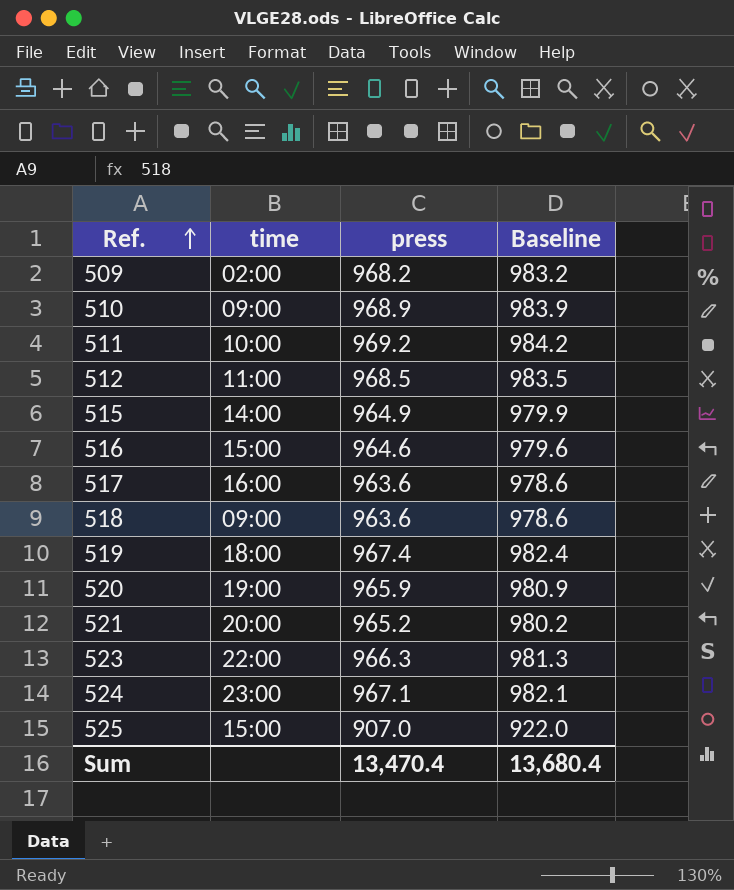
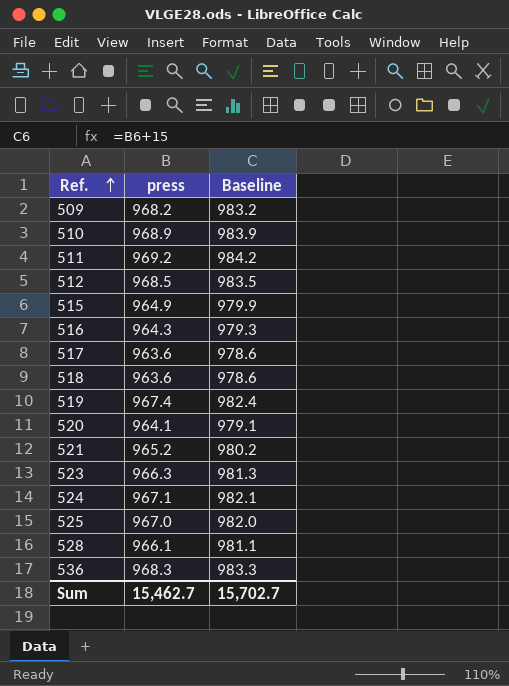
column time | position: 2 -> none
516 | press: 964.6 -> 964.3
516 | Baseline: 979.6 -> 979.3
520 | press: 965.9 -> 964.1
520 | Baseline: 980.9 -> 979.1
525 | press: 907.0 -> 967.0
525 | Baseline: 922.0 -> 982.0
row 528: none -> 966.1 | 981.1
row 536: none -> 968.3 | 983.3
Sum | press: 13,470.4 -> 15,462.7
Sum | Baseline: 13,680.4 -> 15,702.7

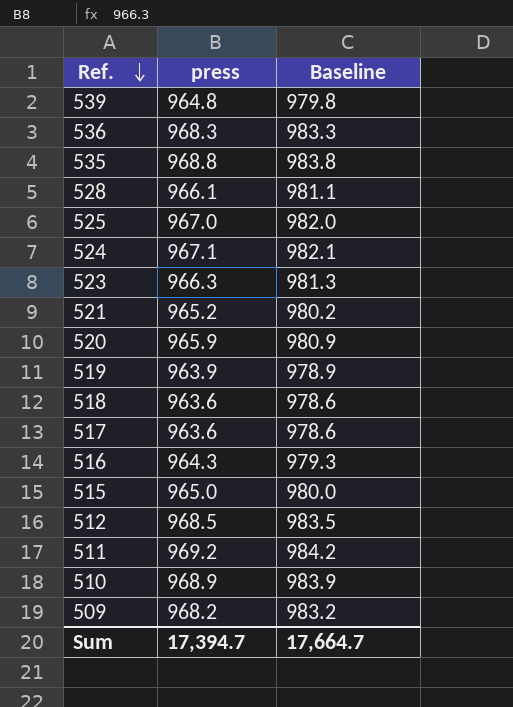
row order: Ref. ascending -> Ref. descending
row 539: none -> 964.8 | 979.8
row 535: none -> 968.8 | 983.8
520 | press: 964.1 -> 965.9
520 | Baseline: 979.1 -> 980.9
519 | press: 967.4 -> 963.9
519 | Baseline: 982.4 -> 978.9
515 | press: 964.9 -> 965.0
515 | Baseline: 979.9 -> 980.0
Sum | press: 15,462.7 -> 17,394.7
Sum | Baseline: 15,702.7 -> 17,664.7

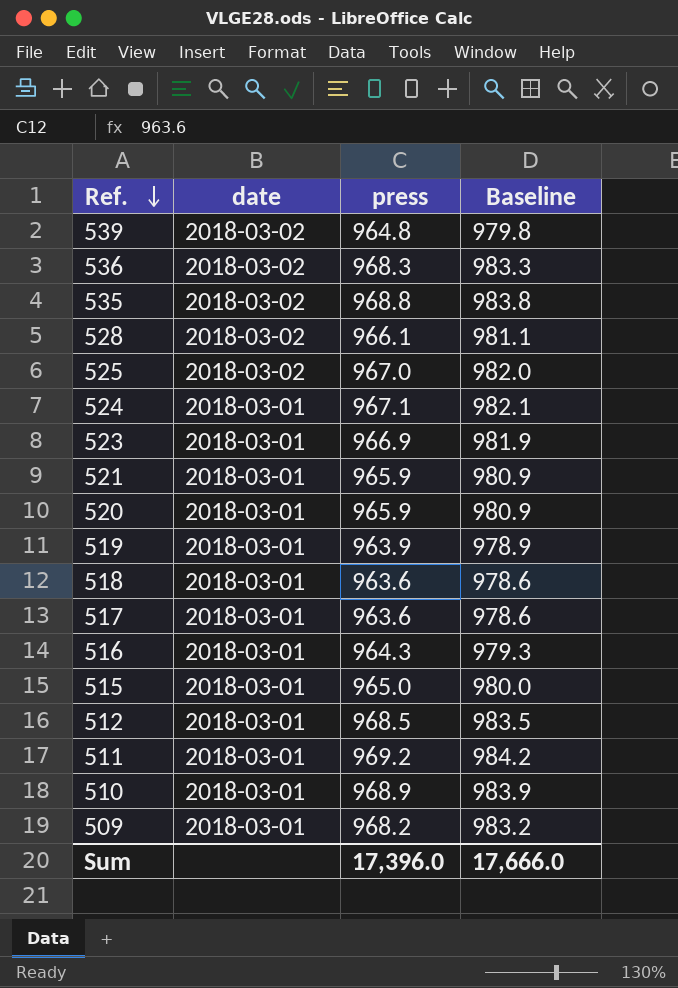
column date | position: none -> 2
523 | press: 966.3 -> 966.9
523 | Baseline: 981.3 -> 981.9
521 | press: 965.2 -> 965.9
521 | Baseline: 980.2 -> 980.9
Sum | press: 17,394.7 -> 17,396.0
Sum | Baseline: 17,664.7 -> 17,666.0

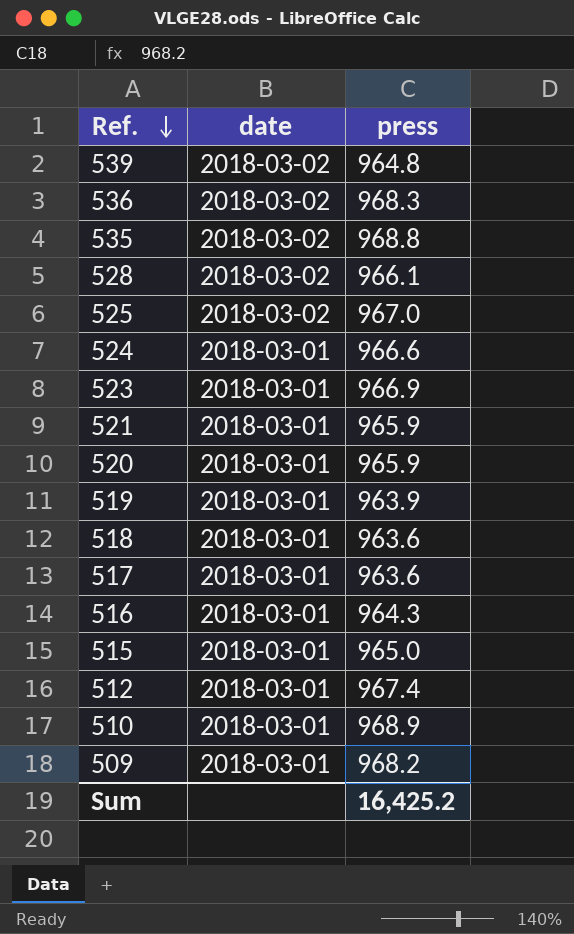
column Baseline | formula: [press] + 15 -> none
row 511: 2018-03-01 | 969.2 | 984.2 -> none
524 | press: 967.1 -> 966.6
512 | press: 968.5 -> 967.4
Sum | press: 17,396.0 -> 16,425.2

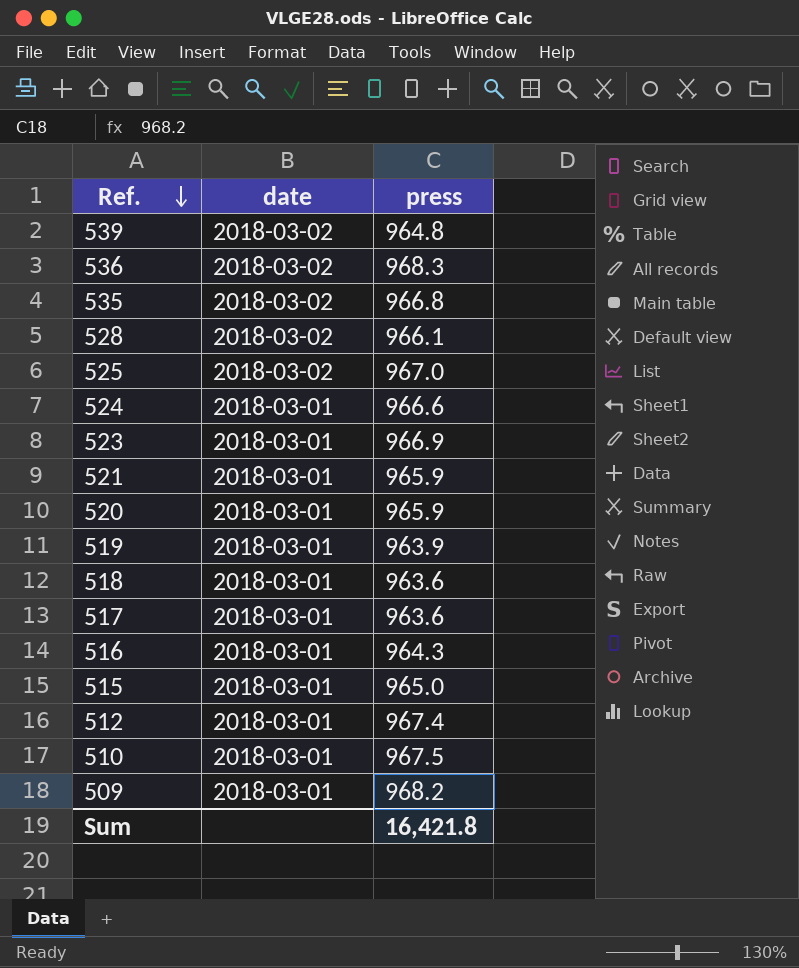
535 | press: 968.8 -> 966.8
510 | press: 968.9 -> 967.5
Sum | press: 16,425.2 -> 16,421.8

